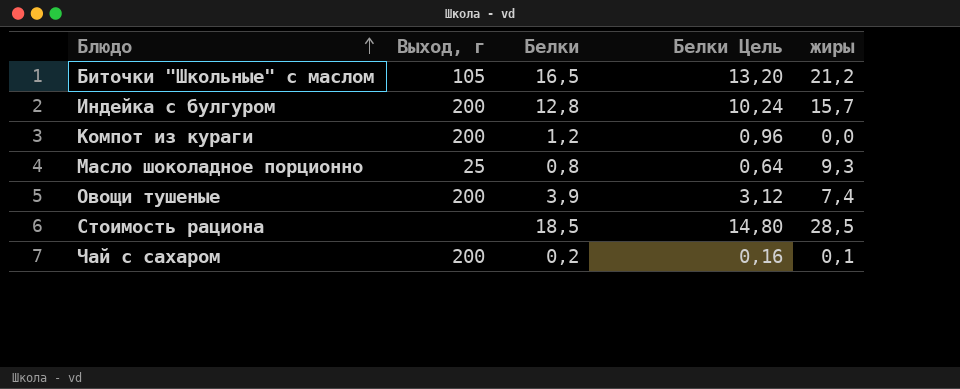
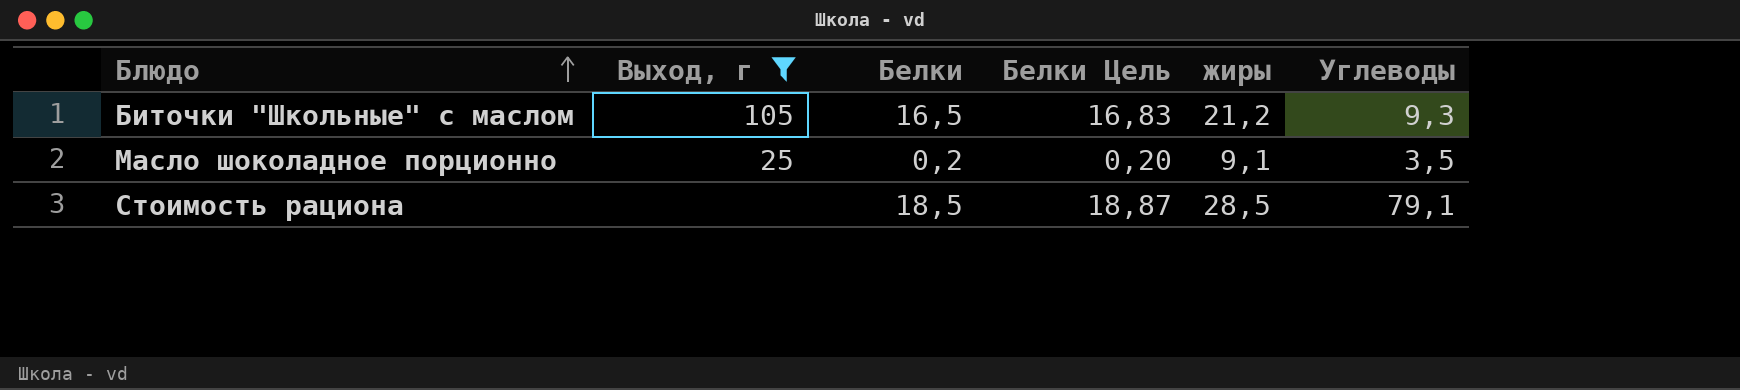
filter: none -> Выход, г != 200
column Белки Цель | formula: [Белки] * 0,8 -> [Белки] * 1,02
column Углеводы | position: none -> 6
Масло шоколадное порционно | Белки: 0,8 -> 0,2
Масло шоколадное порционно | жиры: 9,3 -> 9,1

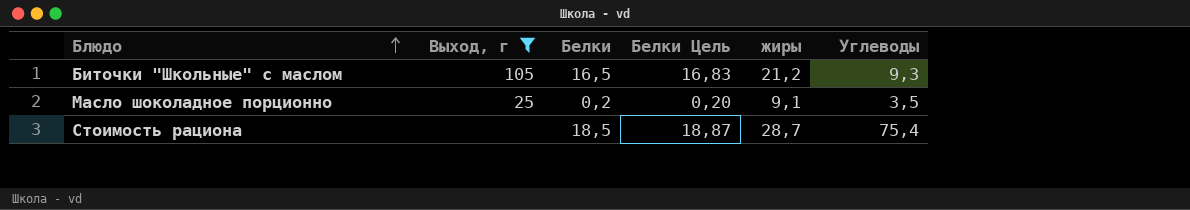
Стоимость рациона | жиры: 28,5 -> 28,7
Стоимость рациона | Углеводы: 79,1 -> 75,4

